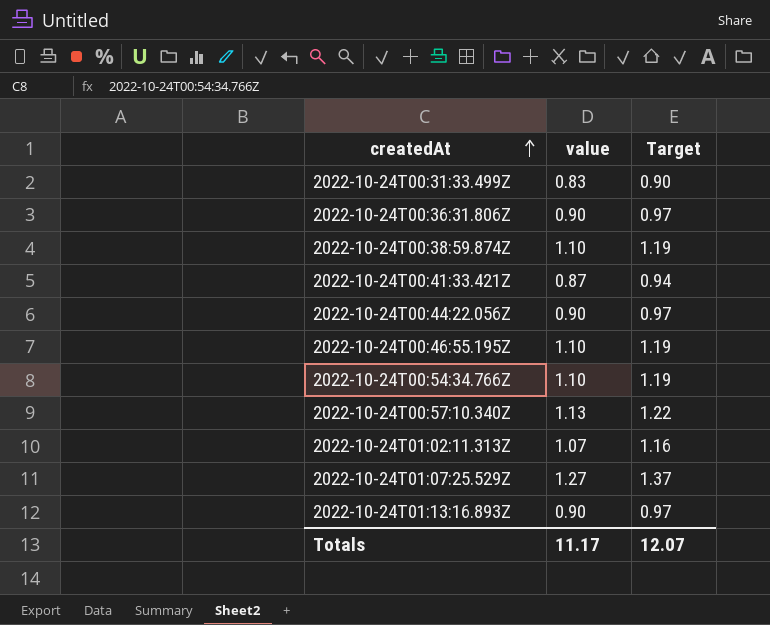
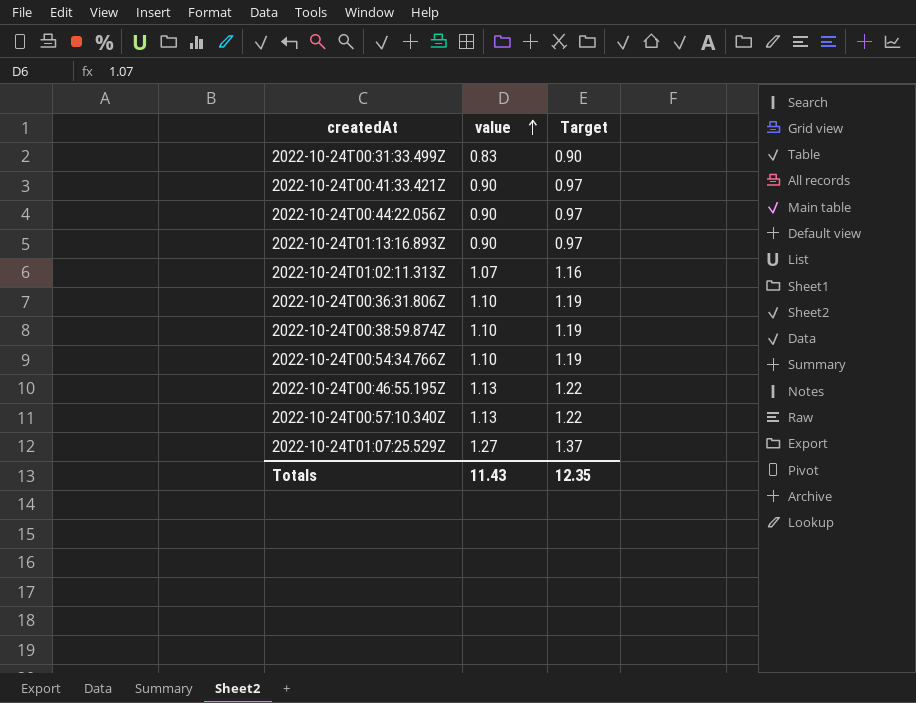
row order: createdAt ascending -> value ascending
2022-10-24T00:41:33.421Z | value: 0.87 -> 0.90
2022-10-24T00:41:33.421Z | Target: 0.94 -> 0.97
2022-10-24T00:36:31.806Z | value: 0.90 -> 1.10
2022-10-24T00:36:31.806Z | Target: 0.97 -> 1.19
2022-10-24T00:46:55.195Z | value: 1.10 -> 1.13
2022-10-24T00:46:55.195Z | Target: 1.19 -> 1.22
Totals | value: 11.17 -> 11.43
Totals | Target: 12.07 -> 12.35

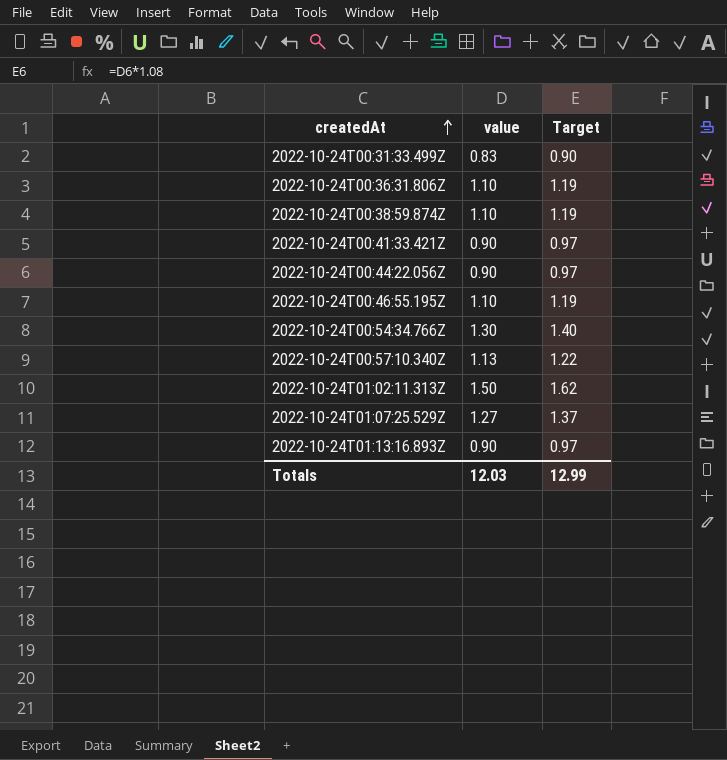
row order: value ascending -> createdAt ascending
2022-10-24T00:46:55.195Z | value: 1.13 -> 1.10
2022-10-24T00:46:55.195Z | Target: 1.22 -> 1.19
2022-10-24T00:54:34.766Z | value: 1.10 -> 1.30
2022-10-24T00:54:34.766Z | Target: 1.19 -> 1.40
2022-10-24T01:02:11.313Z | value: 1.07 -> 1.50
2022-10-24T01:02:11.313Z | Target: 1.16 -> 1.62
Totals | value: 11.43 -> 12.03
Totals | Target: 12.35 -> 12.99

